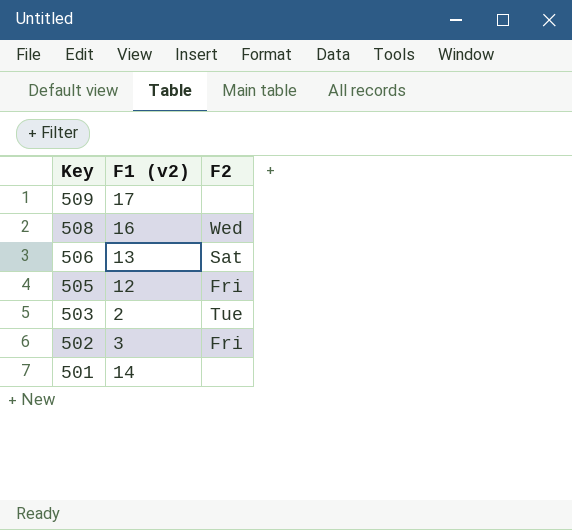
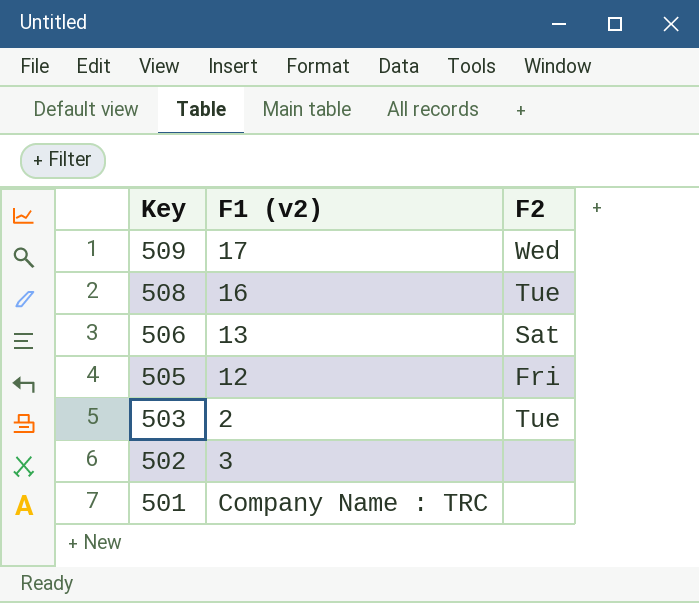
509 | F2: none -> Wed
508 | F2: Wed -> Tue
502 | F2: Fri -> none
501 | F1 (v2): 14 -> Company Name : TRC

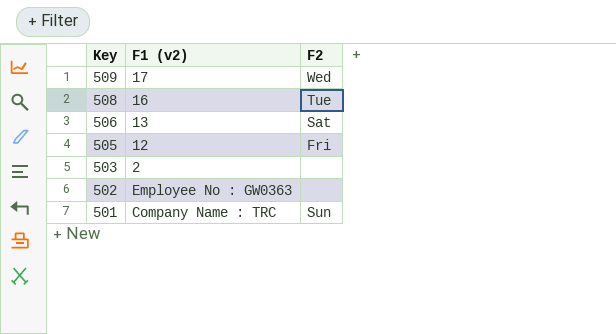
503 | F2: Tue -> none
502 | F1 (v2): 3 -> Employee No : GW0363
501 | F2: none -> Sun

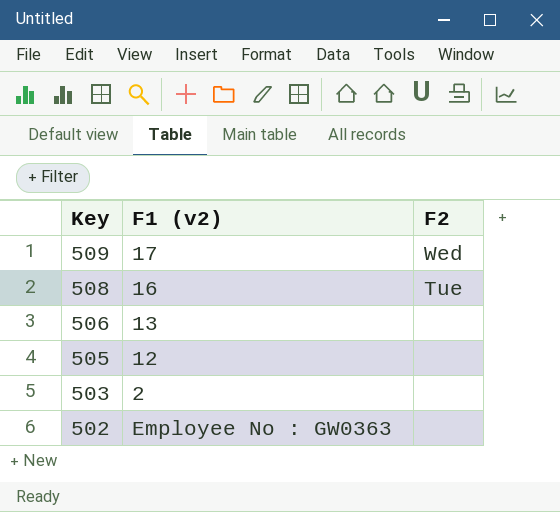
row 501: Company Name : TRC | Sun -> none
506 | F2: Sat -> none
505 | F2: Fri -> none

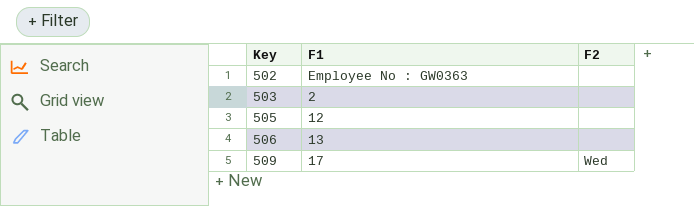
row order: Key descending -> Key ascending
column name: F1 (v2) -> F1
row 508: 16 | Tue -> none

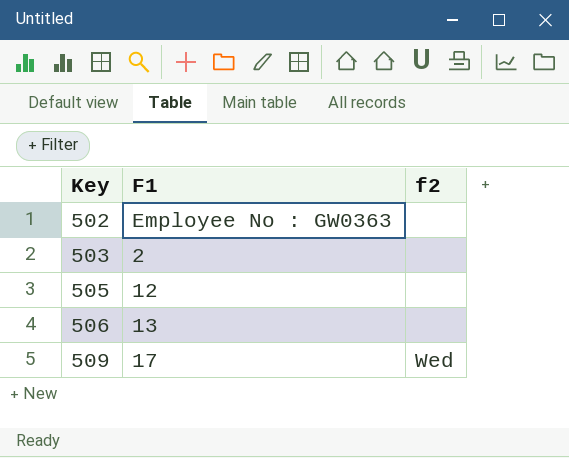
column name: F2 -> f2

